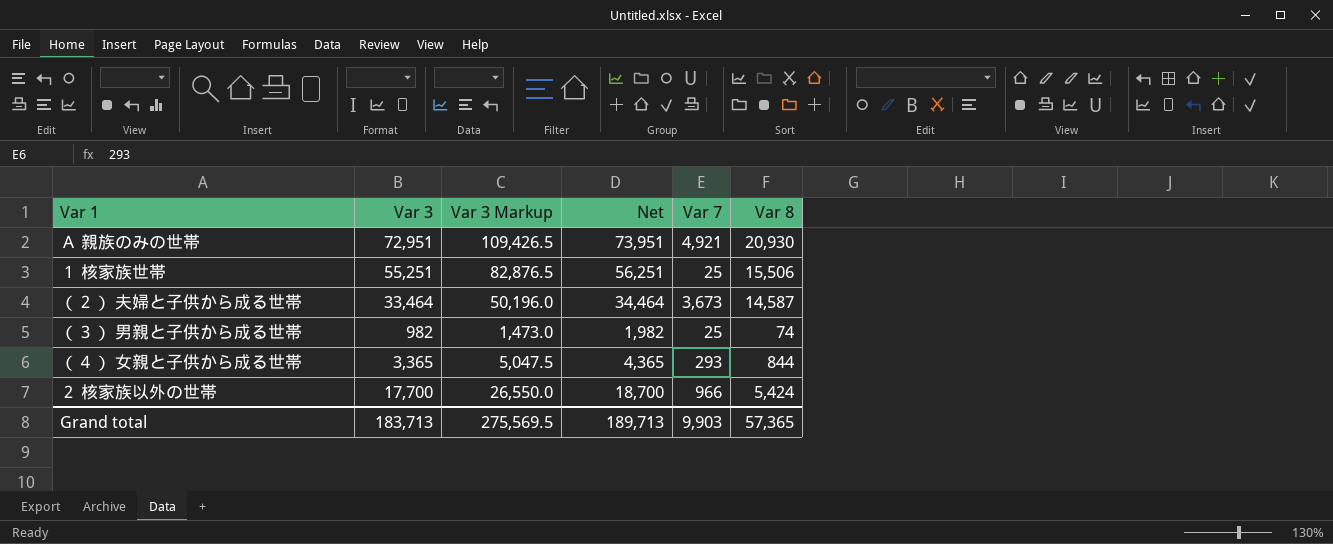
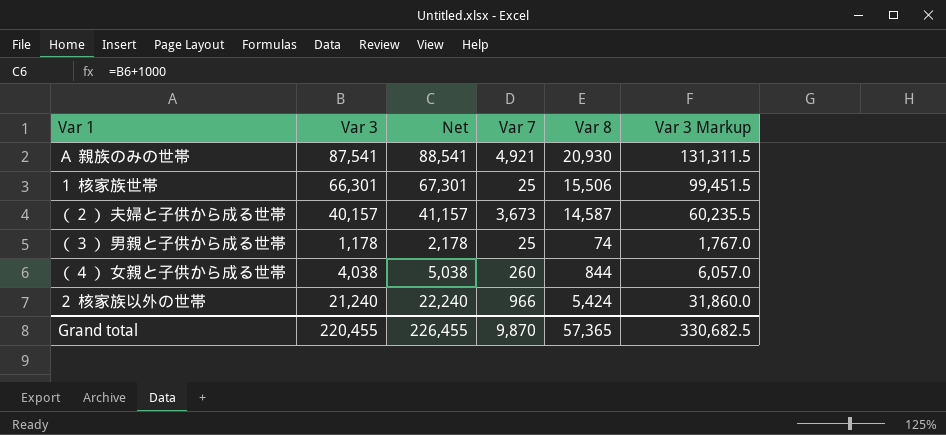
column Var 3 Markup | position: 3 -> 6
Ａ 親族のみの世帯 | Var 3: 72,951 -> 87,541
Ａ 親族のみの世帯 | Net: 73,951 -> 88,541
Ａ 親族のみの世帯 | Var 3 Markup: 109,426.5 -> 131,311.5
１ 核家族世帯 | Var 3: 55,251 -> 66,301
１ 核家族世帯 | Net: 56,251 -> 67,301
１ 核家族世帯 | Var 3 Markup: 82,876.5 -> 99,451.5
（２） 夫婦と子供から成る世帯 | Var 3: 33,464 -> 40,157
（２） 夫婦と子供から成る世帯 | Net: 34,464 -> 41,157
（２） 夫婦と子供から成る世帯 | Var 3 Markup: 50,196.0 -> 60,235.5
（３） 男親と子供から成る世帯 | Var 3: 982 -> 1,178
（３） 男親と子供から成る世帯 | Net: 1,982 -> 2,178
（３） 男親と子供から成る世帯 | Var 3 Markup: 1,473.0 -> 1,767.0
（４） 女親と子供から成る世帯 | Var 3: 3,365 -> 4,038
（４） 女親と子供から成る世帯 | Net: 4,365 -> 5,038
（４） 女親と子供から成る世帯 | Var 7: 293 -> 260
（４） 女親と子供から成る世帯 | Var 3 Markup: 5,047.5 -> 6,057.0
２ 核家族以外の世帯 | Var 3: 17,700 -> 21,240
２ 核家族以外の世帯 | Net: 18,700 -> 22,240
２ 核家族以外の世帯 | Var 3 Markup: 26,550.0 -> 31,860.0
Grand total | Var 3: 183,713 -> 220,455
Grand total | Net: 189,713 -> 226,455
Grand total | Var 7: 9,903 -> 9,870
Grand total | Var 3 Markup: 275,569.5 -> 330,682.5

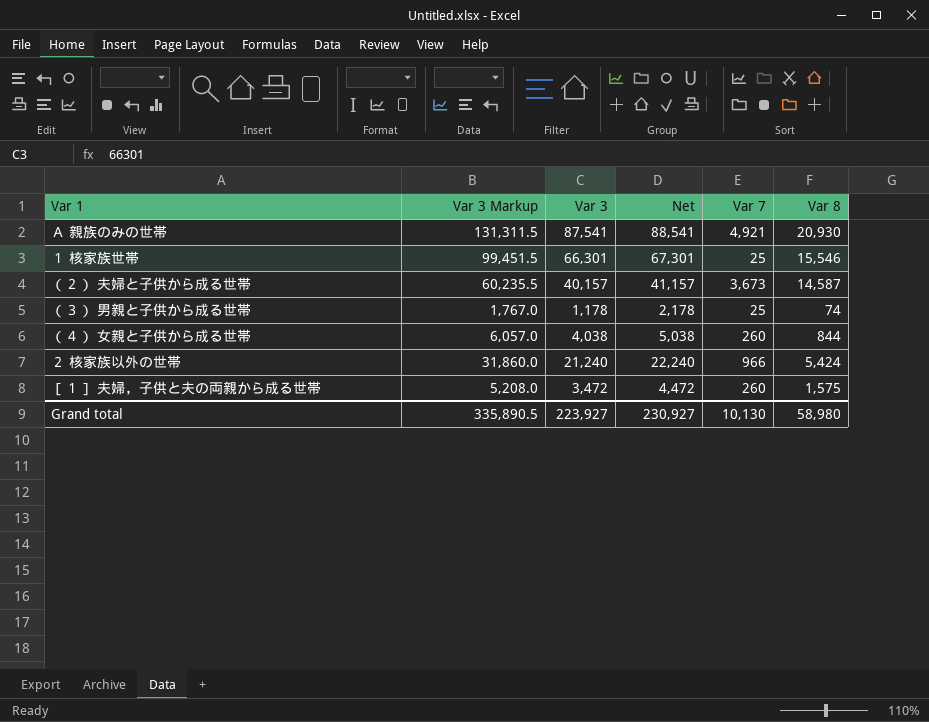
column Var 3 Markup | position: 6 -> 2
１ 核家族世帯 | Var 8: 15,506 -> 15,546
row ［１］ 夫婦，子供と夫の両親から成る世帯: none -> 5,208.0 | 3,472 | 4,472 | 260 | 1,575
Grand total | Var 3 Markup: 330,682.5 -> 335,890.5
Grand total | Var 3: 220,455 -> 223,927
Grand total | Net: 226,455 -> 230,927
Grand total | Var 7: 9,870 -> 10,130
Grand total | Var 8: 57,365 -> 58,980

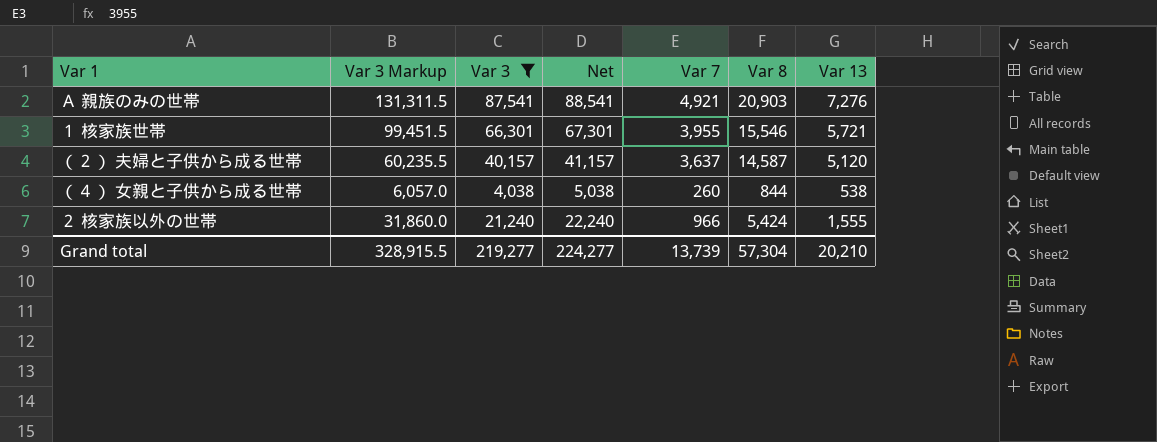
filter: none -> Var 3 >= 4,038
column Var 13 | position: none -> 7
Ａ 親族のみの世帯 | Var 8: 20,930 -> 20,903
１ 核家族世帯 | Var 7: 25 -> 3,955
（２） 夫婦と子供から成る世帯 | Var 7: 3,673 -> 3,637
Grand total | Var 3 Markup: 335,890.5 -> 328,915.5
Grand total | Var 3: 223,927 -> 219,277
Grand total | Net: 230,927 -> 224,277
Grand total | Var 7: 10,130 -> 13,739
Grand total | Var 8: 58,980 -> 57,304

